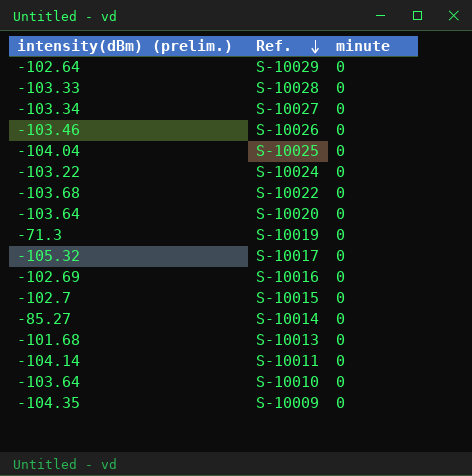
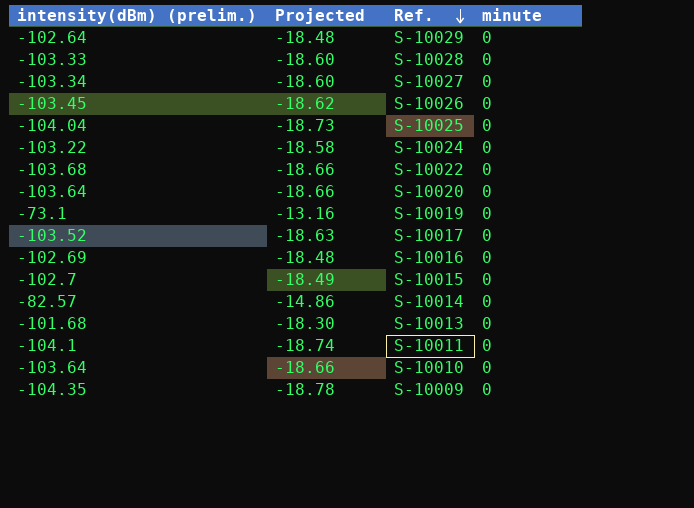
column Projected | formula: none -> [intensity(dBm) (prelim.)] * 0.18
S-10026 | intensity(dBm) (prelim.): -103.46 -> -103.45
S-10019 | intensity(dBm) (prelim.): -71.3 -> -73.1
S-10017 | intensity(dBm) (prelim.): -105.32 -> -103.52
S-10014 | intensity(dBm) (prelim.): -85.27 -> -82.57
S-10011 | intensity(dBm) (prelim.): -104.14 -> -104.1

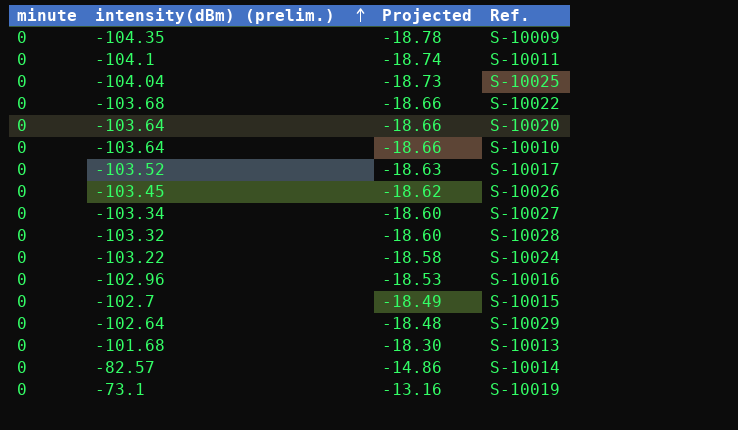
row order: Ref. descending -> intensity(dBm) (prelim.) ascending
column minute | position: 4 -> 1
S-10028 | intensity(dBm) (prelim.): -103.33 -> -103.32
S-10016 | intensity(dBm) (prelim.): -102.69 -> -102.96
S-10016 | Projected: -18.48 -> -18.53

